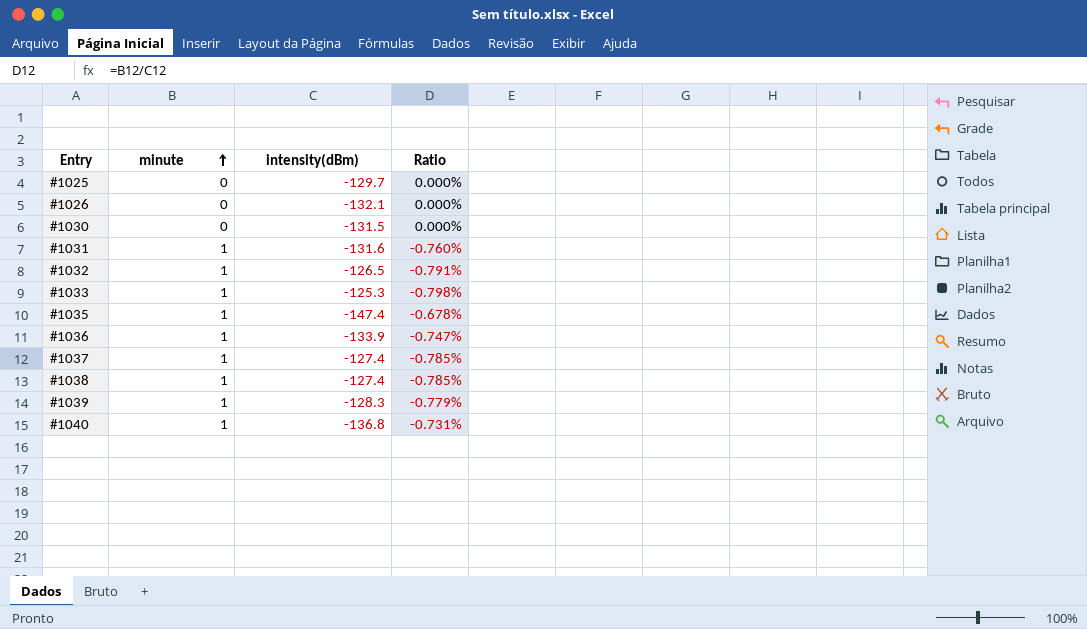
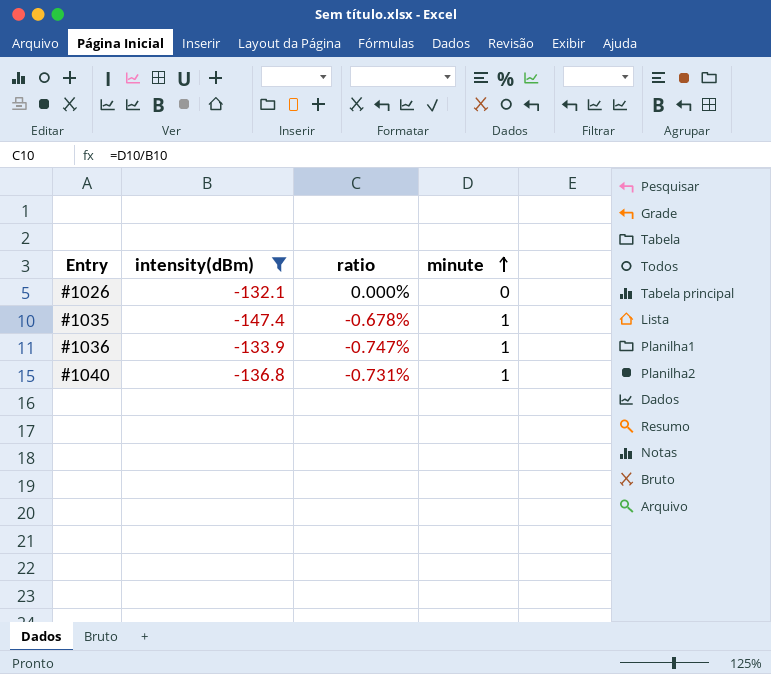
filter: none -> intensity(dBm) <= -132.1
column name: Ratio -> ratio
column minute | position: 2 -> 4

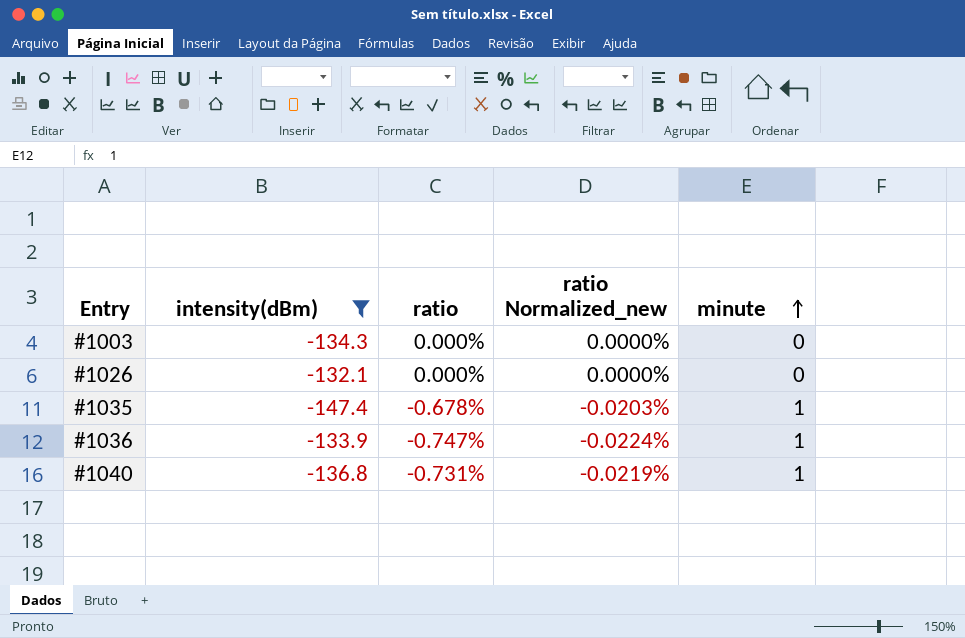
column ratio Normalized_new | formula: none -> [ratio] * 0.03
row #1003: none -> -134.3 | 0.000% | 0.0000% | 0

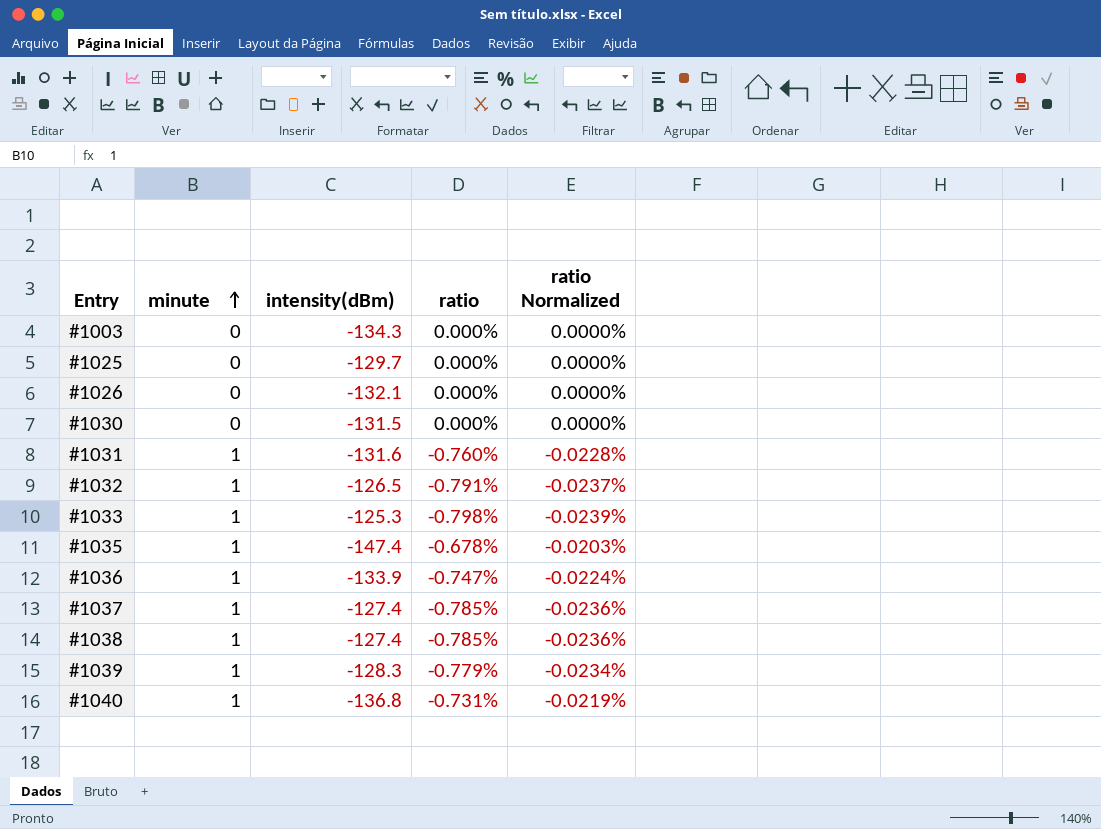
filter: intensity(dBm) <= -132.1 -> none
column minute | position: 5 -> 2
column name: ratio Normalized_new -> ratio Normalized

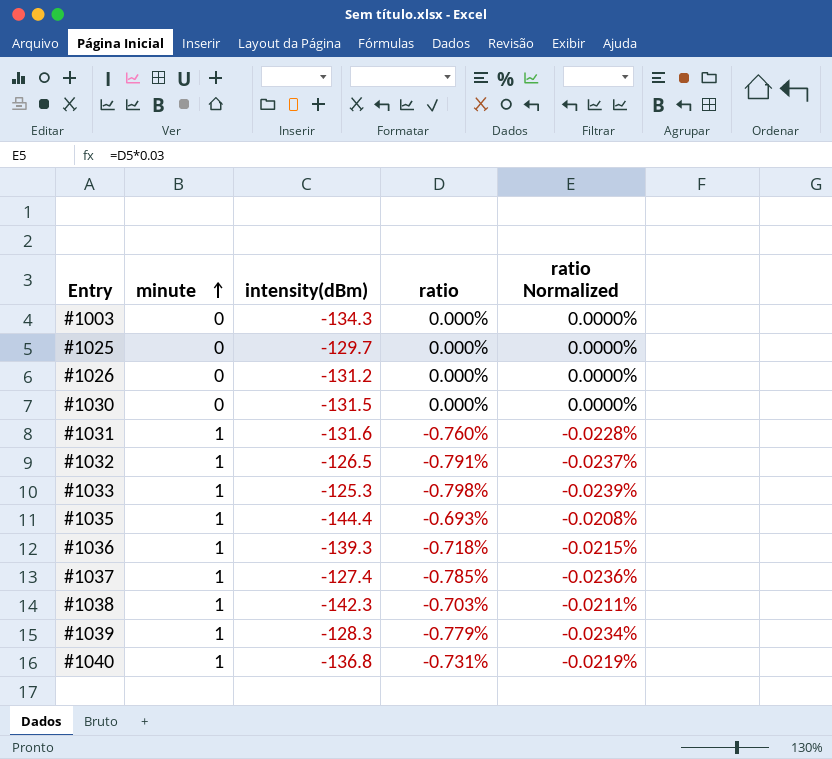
#1026 | intensity(dBm): -132.1 -> -131.2
#1035 | intensity(dBm): -147.4 -> -144.4
#1035 | ratio: -0.678% -> -0.693%
#1035 | ratio Normalized: -0.0203% -> -0.0208%
#1036 | intensity(dBm): -133.9 -> -139.3
#1036 | ratio: -0.747% -> -0.718%
#1036 | ratio Normalized: -0.0224% -> -0.0215%
#1038 | intensity(dBm): -127.4 -> -142.3
#1038 | ratio: -0.785% -> -0.703%
#1038 | ratio Normalized: -0.0236% -> -0.0211%

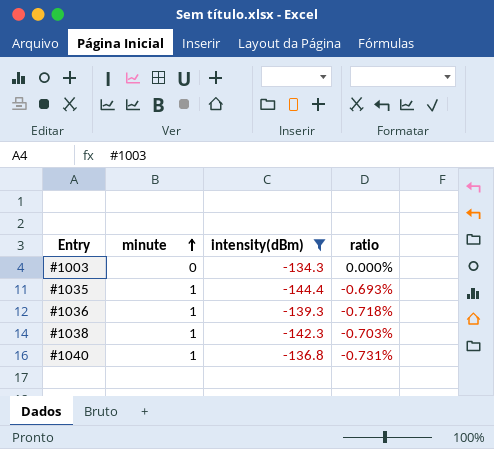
filter: none -> intensity(dBm) <= -134.3
column ratio Normalized | formula: [ratio] * 0.03 -> none

